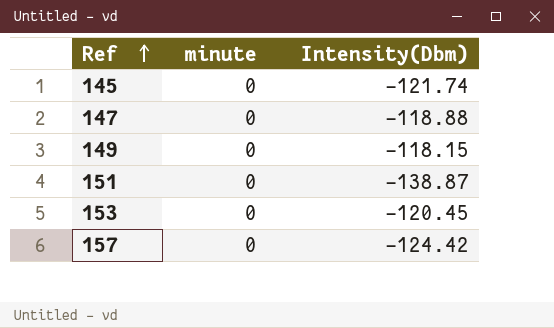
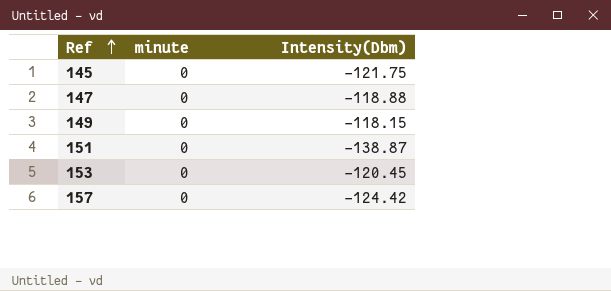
145 | Intensity(Dbm): -121.74 -> -121.75

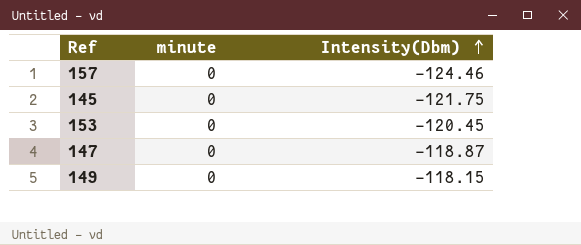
row order: Ref ascending -> Intensity(Dbm) ascending
row 151: 0 | -138.87 -> none
157 | Intensity(Dbm): -124.42 -> -124.46
147 | Intensity(Dbm): -118.88 -> -118.87

